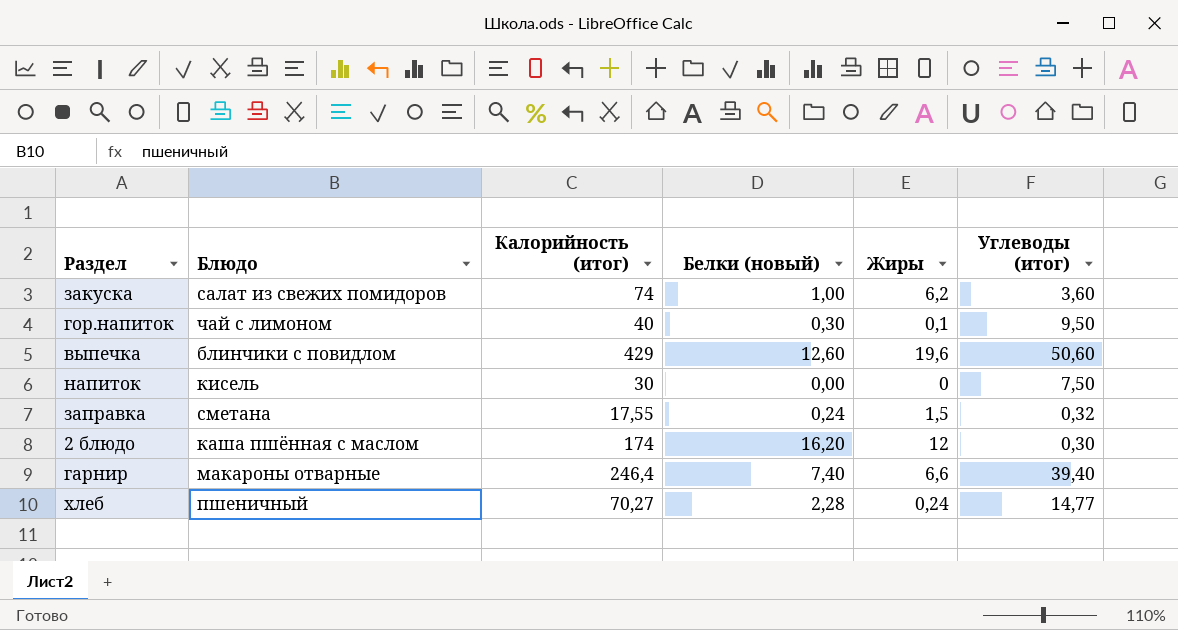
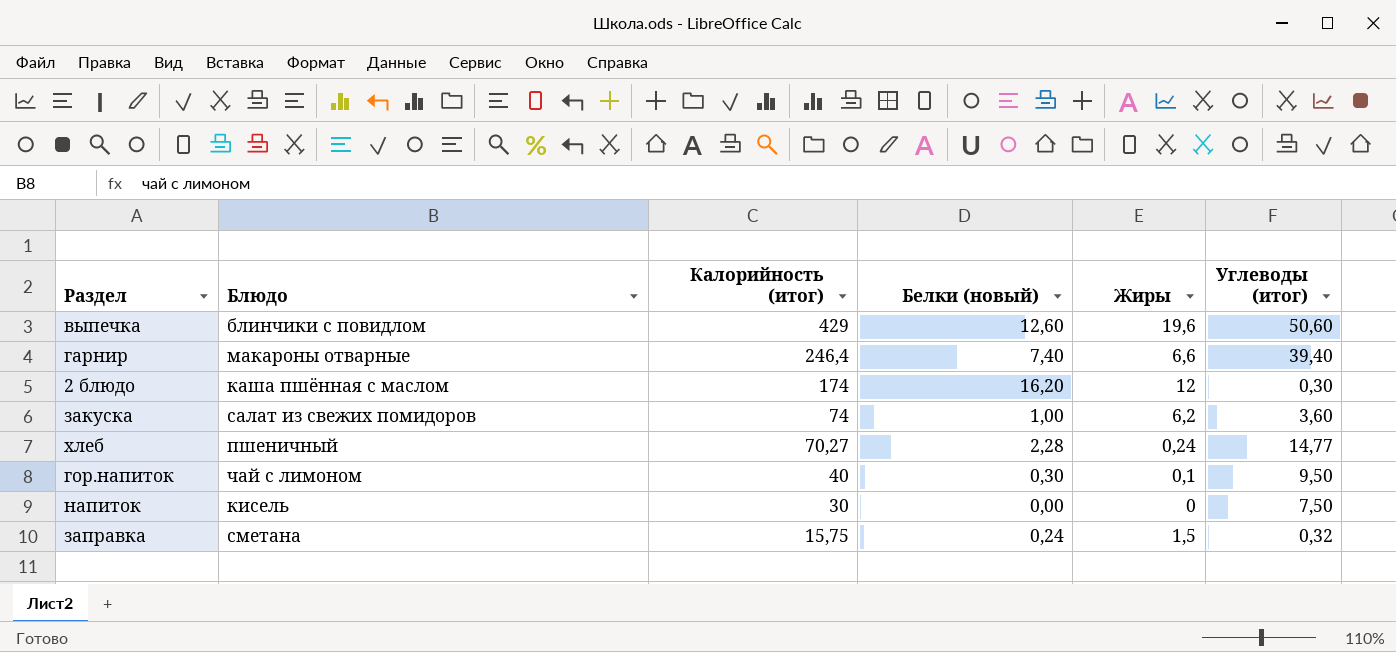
row order: none -> Калорийность (итог) descending
заправка | Калорийность (итог): 17,55 -> 15,75

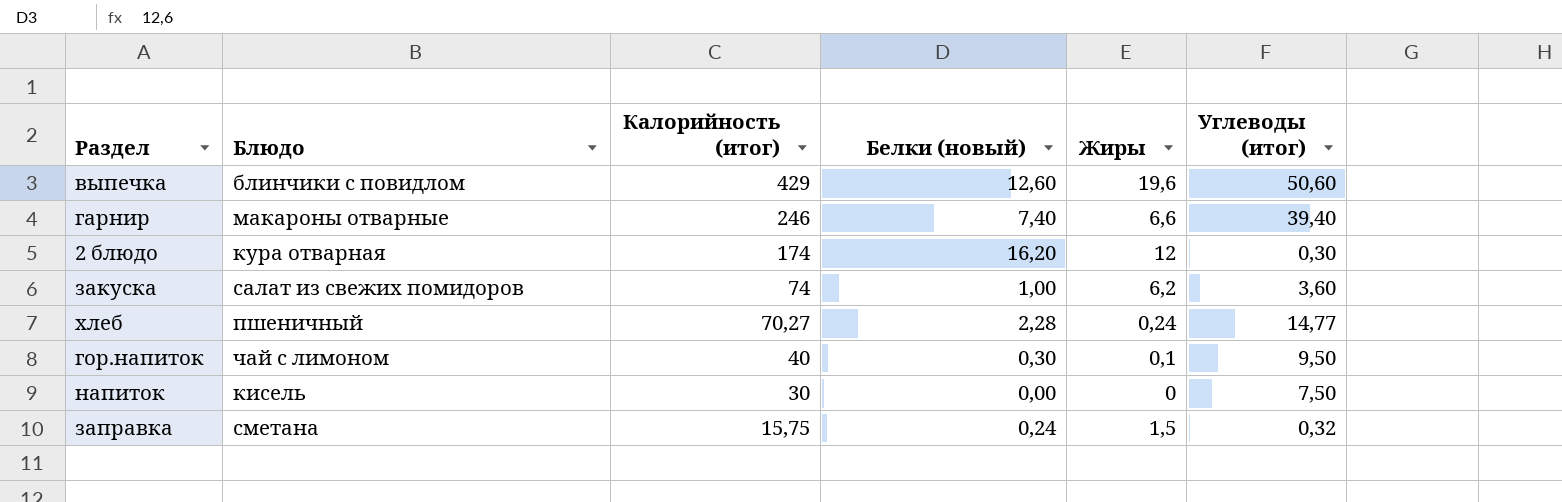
гарнир | Калорийность (итог): 246,4 -> 246
2 блюдо | Блюдо: каша пшённая с маслом -> кура отварная

